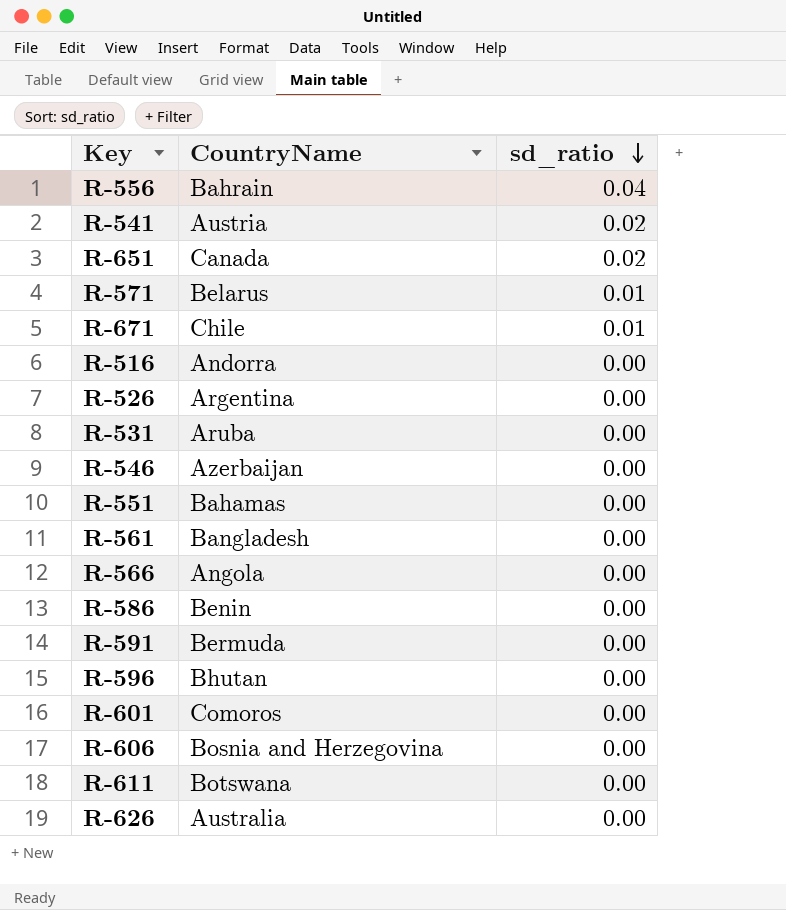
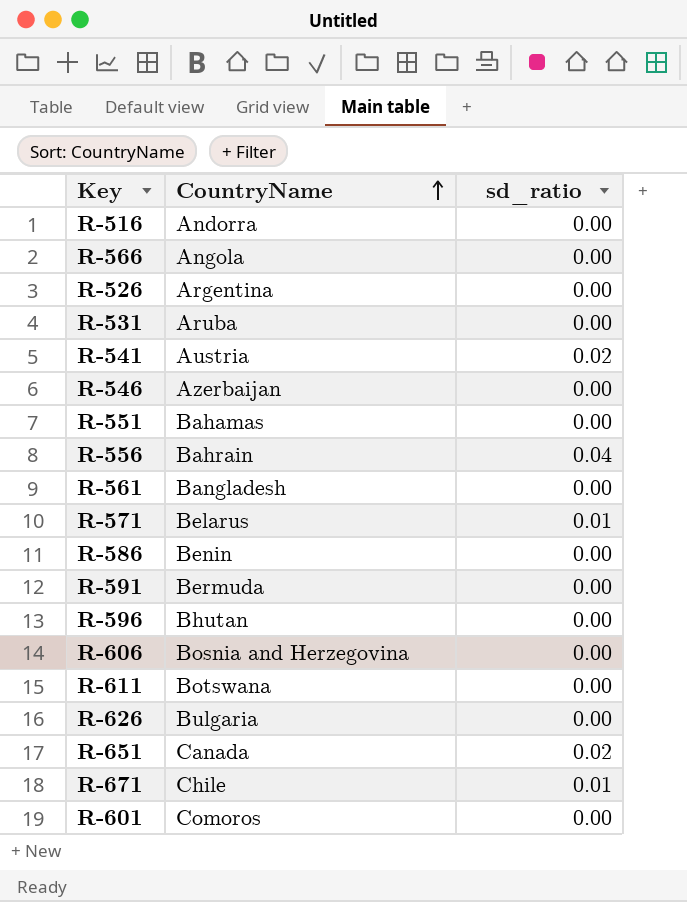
row order: sd_ratio descending -> CountryName ascending
R-626 | CountryName: Australia -> Bulgaria

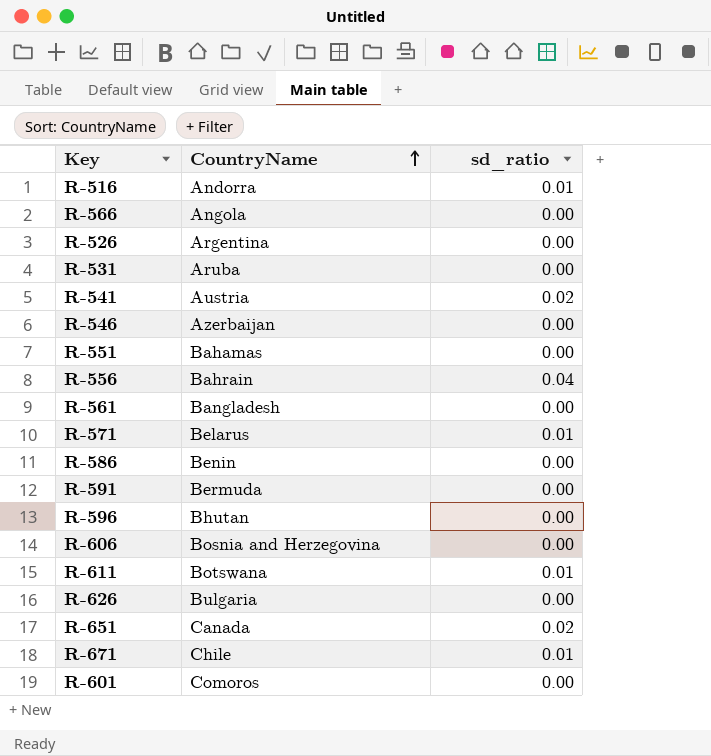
R-516 | sd_ratio: 0.00 -> 0.01
R-611 | sd_ratio: 0.00 -> 0.01

